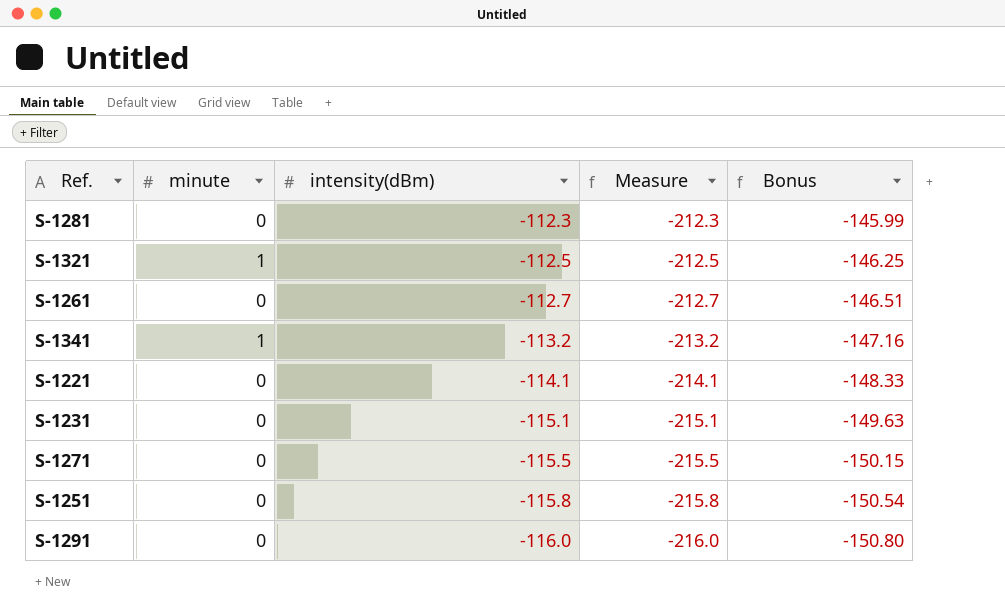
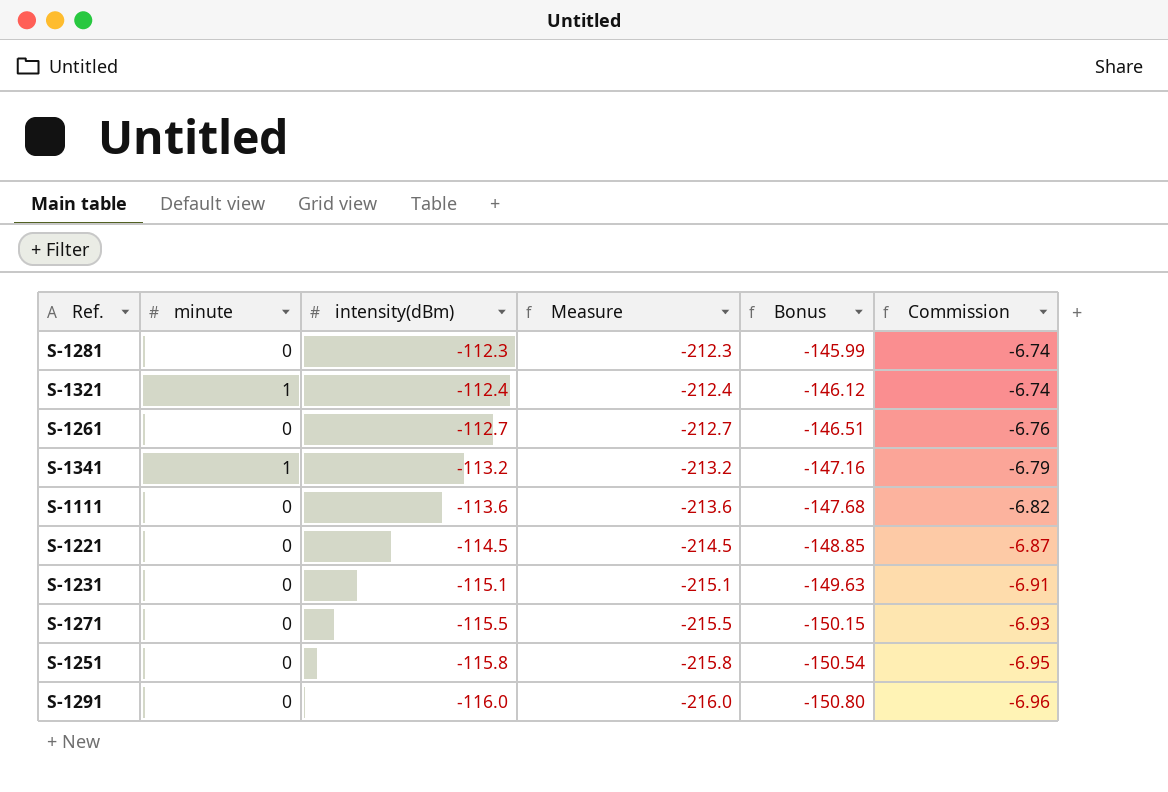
column Commission | formula: none -> [intensity(dBm)] * 0.06
S-1321 | intensity(dBm): -112.5 -> -112.4
S-1321 | Measure: -212.5 -> -212.4
S-1321 | Bonus: -146.25 -> -146.12
row S-1111: none -> 0 | -113.6 | -213.6 | -147.68 | -6.82
S-1221 | intensity(dBm): -114.1 -> -114.5
S-1221 | Measure: -214.1 -> -214.5
S-1221 | Bonus: -148.33 -> -148.85

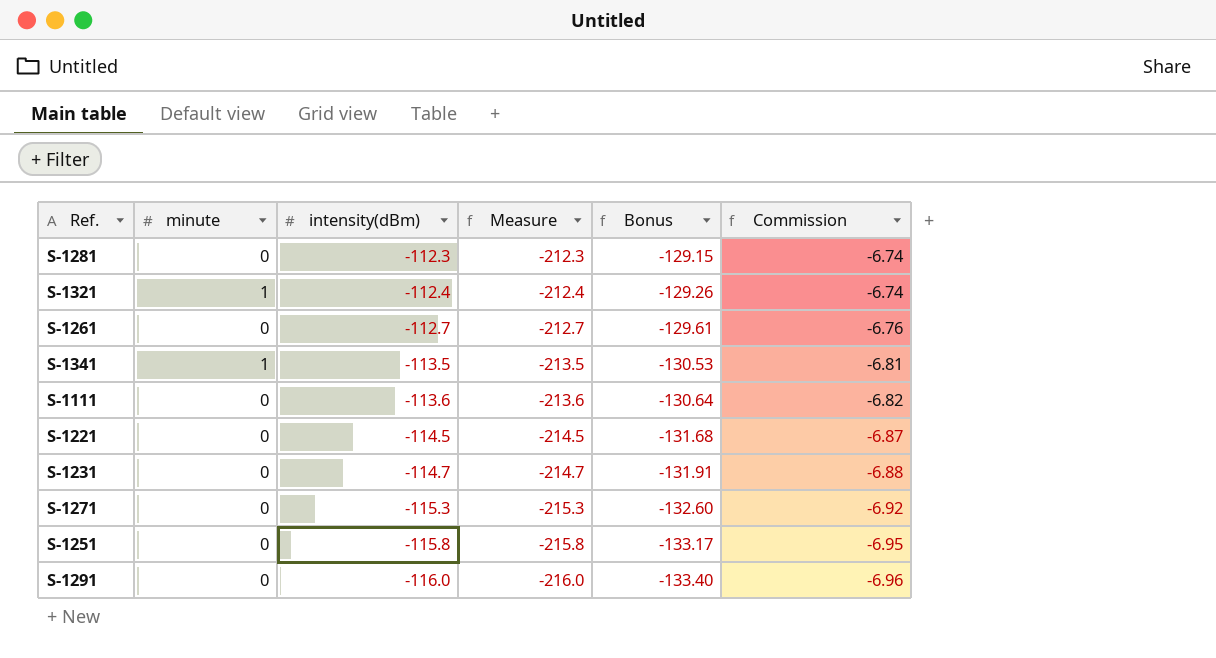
column Bonus | formula: [intensity(dBm)] * 1.3 -> [intensity(dBm)] * 1.15
S-1341 | intensity(dBm): -113.2 -> -113.5
S-1341 | Measure: -213.2 -> -213.5
S-1341 | Commission: -6.79 -> -6.81
S-1231 | intensity(dBm): -115.1 -> -114.7
S-1231 | Measure: -215.1 -> -214.7
S-1231 | Commission: -6.91 -> -6.88
S-1271 | intensity(dBm): -115.5 -> -115.3
S-1271 | Measure: -215.5 -> -215.3
S-1271 | Commission: -6.93 -> -6.92

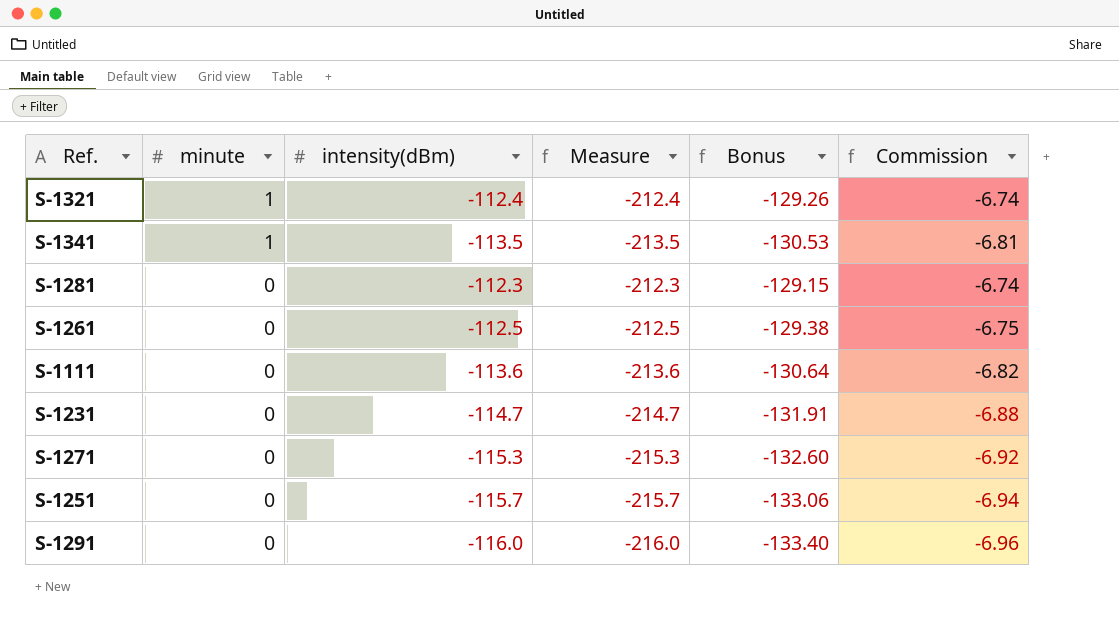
row order: intensity(dBm) descending -> minute descending
row S-1221: 0 | -114.5 | -214.5 | -131.68 | -6.87 -> none
S-1261 | intensity(dBm): -112.7 -> -112.5
S-1261 | Measure: -212.7 -> -212.5
S-1261 | Bonus: -129.61 -> -129.38
S-1261 | Commission: -6.76 -> -6.75
S-1251 | intensity(dBm): -115.8 -> -115.7
S-1251 | Measure: -215.8 -> -215.7
S-1251 | Bonus: -133.17 -> -133.06
S-1251 | Commission: -6.95 -> -6.94

